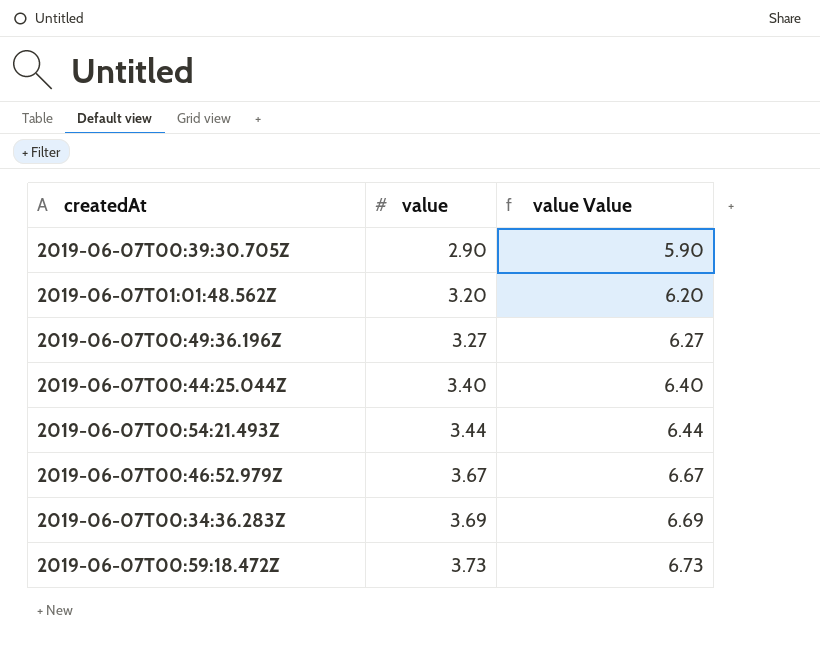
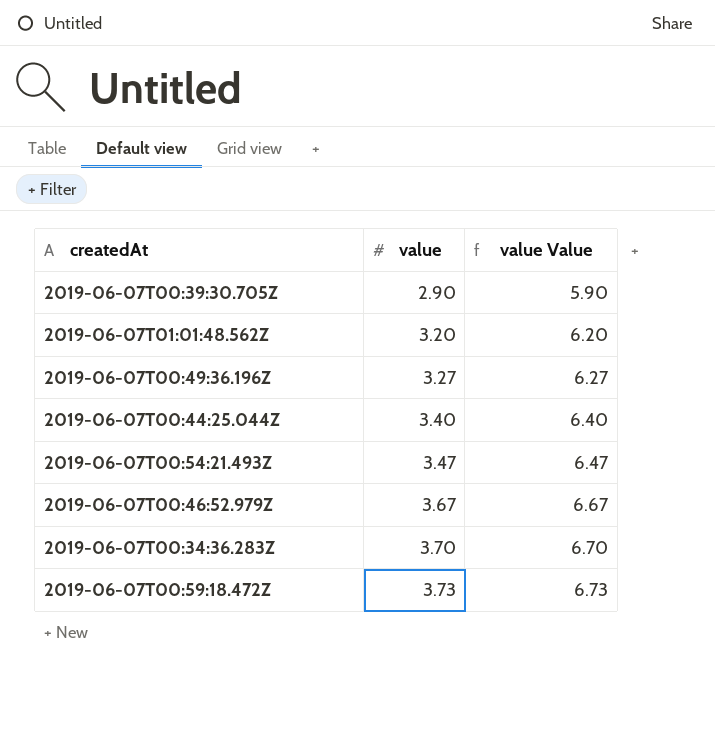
2019-06-07T00:54:21.493Z | value: 3.44 -> 3.47
2019-06-07T00:54:21.493Z | value Value: 6.44 -> 6.47
2019-06-07T00:34:36.283Z | value: 3.69 -> 3.70
2019-06-07T00:34:36.283Z | value Value: 6.69 -> 6.70

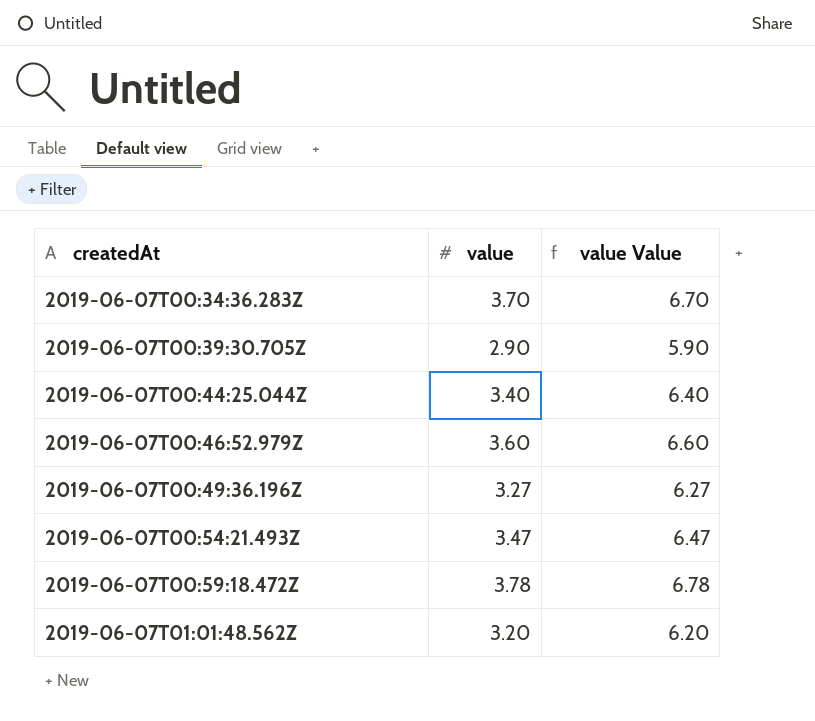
row order: value ascending -> createdAt ascending
2019-06-07T00:46:52.979Z | value: 3.67 -> 3.60
2019-06-07T00:46:52.979Z | value Value: 6.67 -> 6.60
2019-06-07T00:59:18.472Z | value: 3.73 -> 3.78
2019-06-07T00:59:18.472Z | value Value: 6.73 -> 6.78

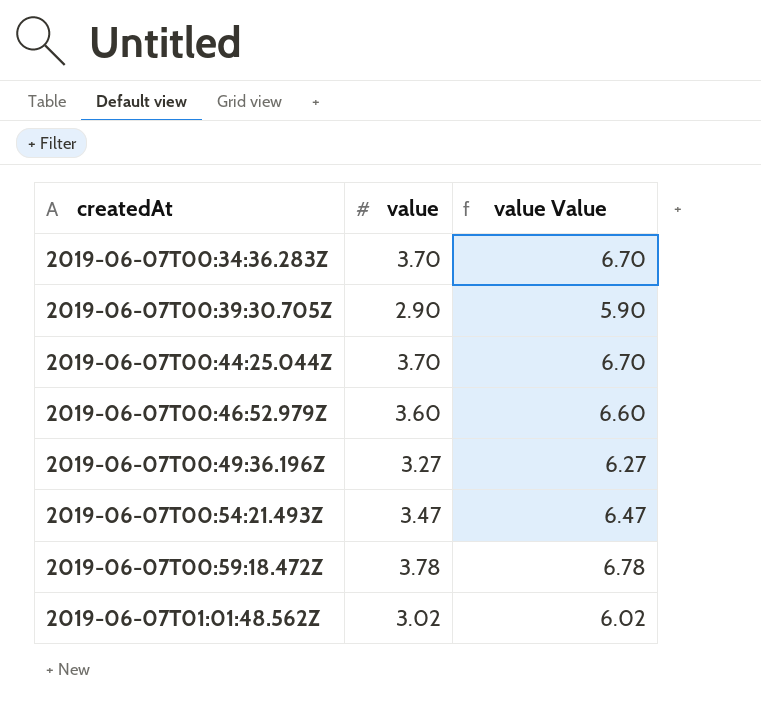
2019-06-07T00:44:25.044Z | value: 3.40 -> 3.70
2019-06-07T00:44:25.044Z | value Value: 6.40 -> 6.70
2019-06-07T01:01:48.562Z | value: 3.20 -> 3.02
2019-06-07T01:01:48.562Z | value Value: 6.20 -> 6.02

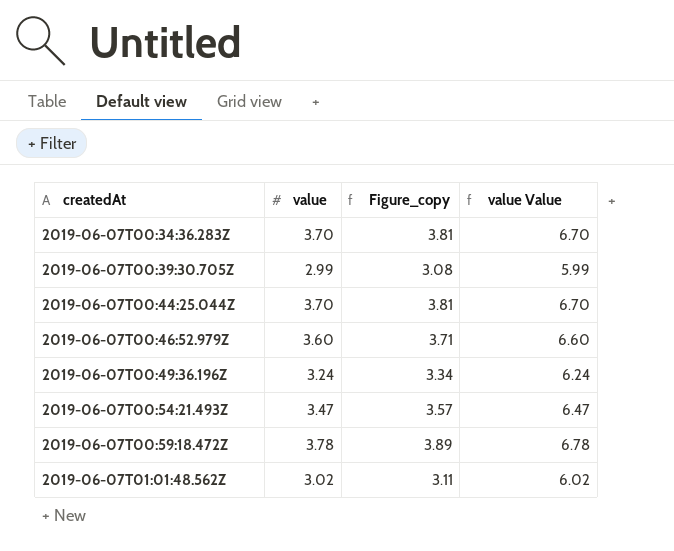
column Figure_copy | formula: none -> [value] * 1.03
2019-06-07T00:39:30.705Z | value: 2.90 -> 2.99
2019-06-07T00:39:30.705Z | value Value: 5.90 -> 5.99
2019-06-07T00:49:36.196Z | value: 3.27 -> 3.24
2019-06-07T00:49:36.196Z | value Value: 6.27 -> 6.24

